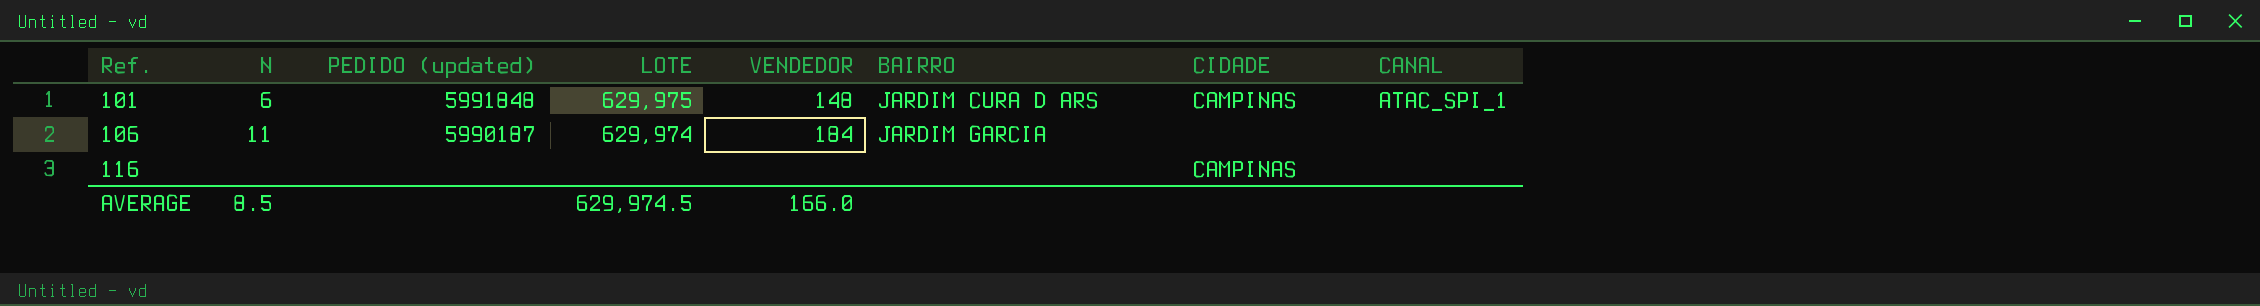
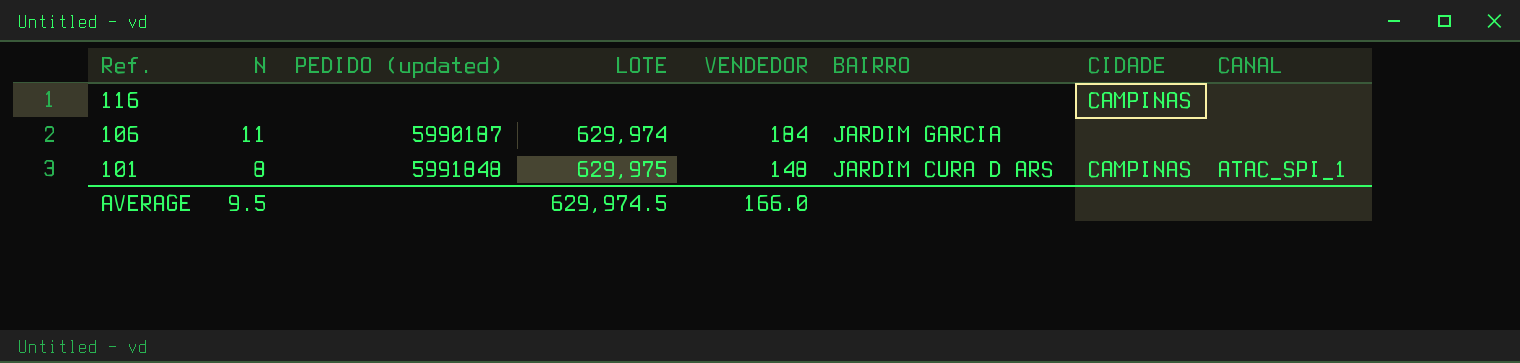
row order: Ref. ascending -> Ref. descending
101 | N: 6 -> 8
AVERAGE | N: 8.5 -> 9.5

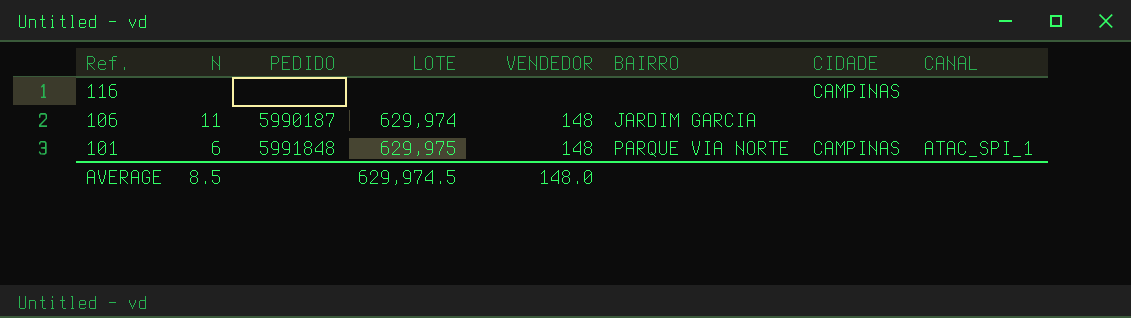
column name: PEDIDO (updated) -> PEDIDO
106 | VENDEDOR: 184 -> 148
101 | N: 8 -> 6
101 | BAIRRO: JARDIM CURA D ARS -> PARQUE VIA NORTE
AVERAGE | N: 9.5 -> 8.5
AVERAGE | VENDEDOR: 166.0 -> 148.0

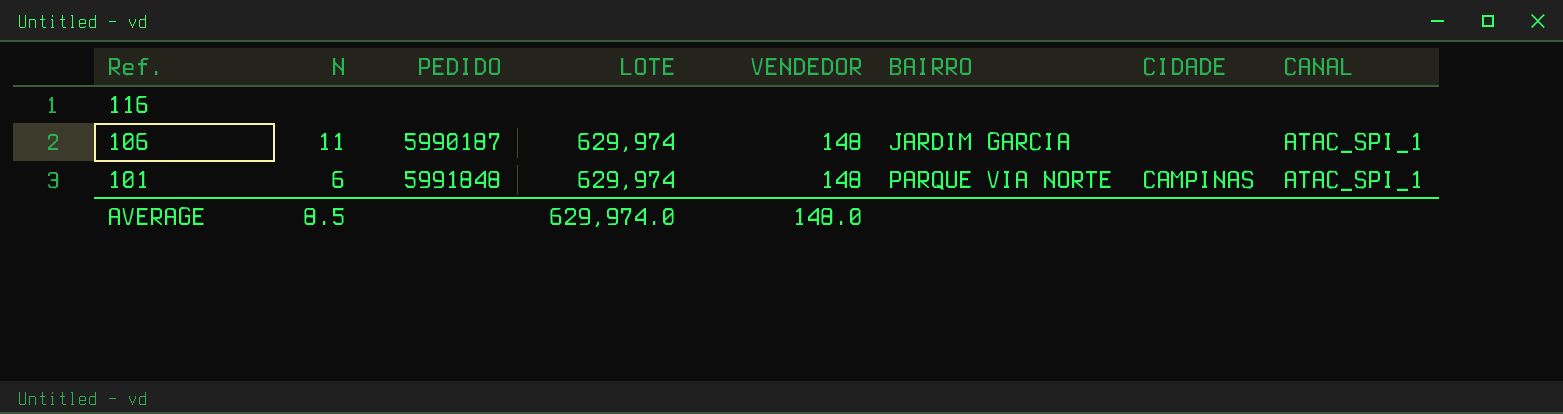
116 | CIDADE: CAMPINAS -> none
106 | CANAL: none -> ATAC_SPI_1
101 | LOTE: 629,975 -> 629,974
AVERAGE | LOTE: 629,974.5 -> 629,974.0

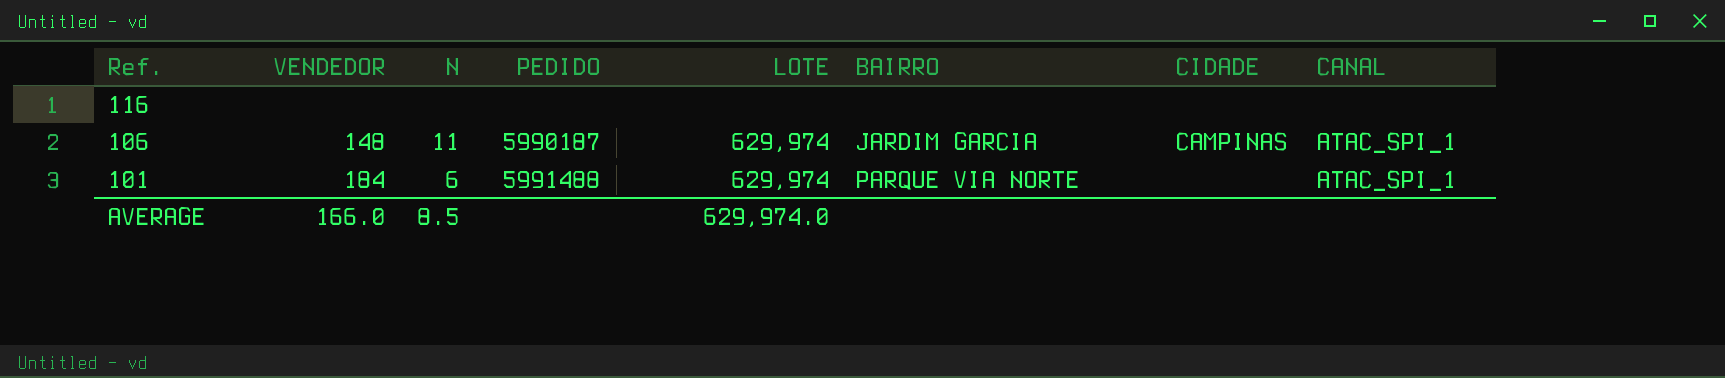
column VENDEDOR | position: 5 -> 2
106 | CIDADE: none -> CAMPINAS
101 | VENDEDOR: 148 -> 184
101 | PEDIDO: 5991848 -> 5991488
101 | CIDADE: CAMPINAS -> none
AVERAGE | VENDEDOR: 148.0 -> 166.0

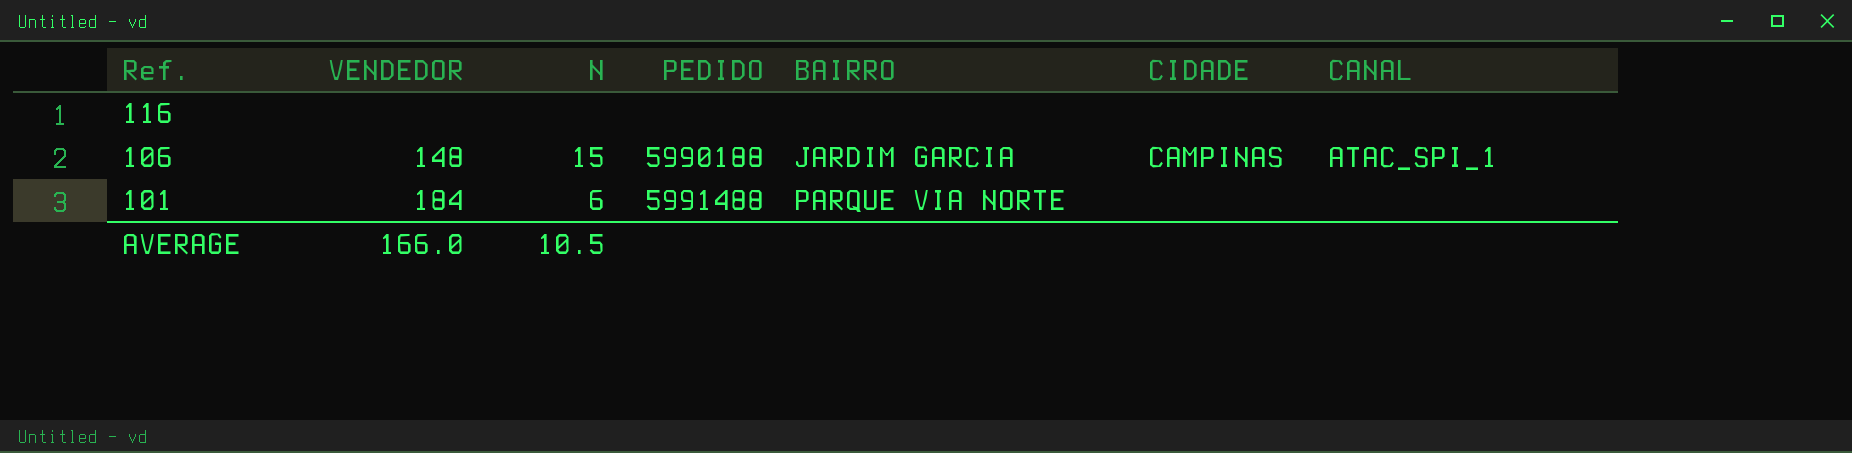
column LOTE | position: 5 -> none
106 | N: 11 -> 15
106 | PEDIDO: 5990187 -> 5990188
101 | CANAL: ATAC_SPI_1 -> none
AVERAGE | N: 8.5 -> 10.5

